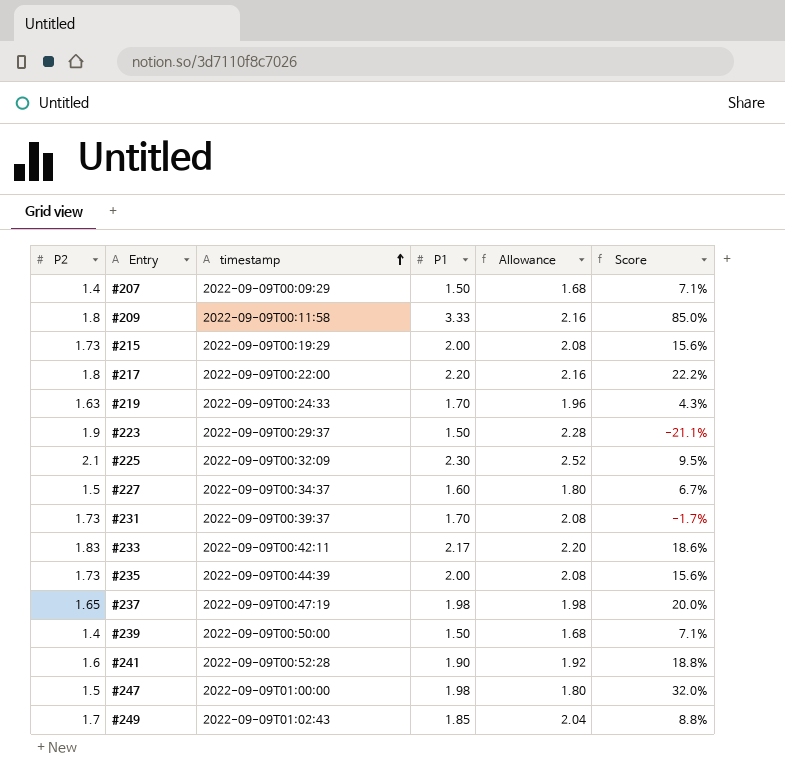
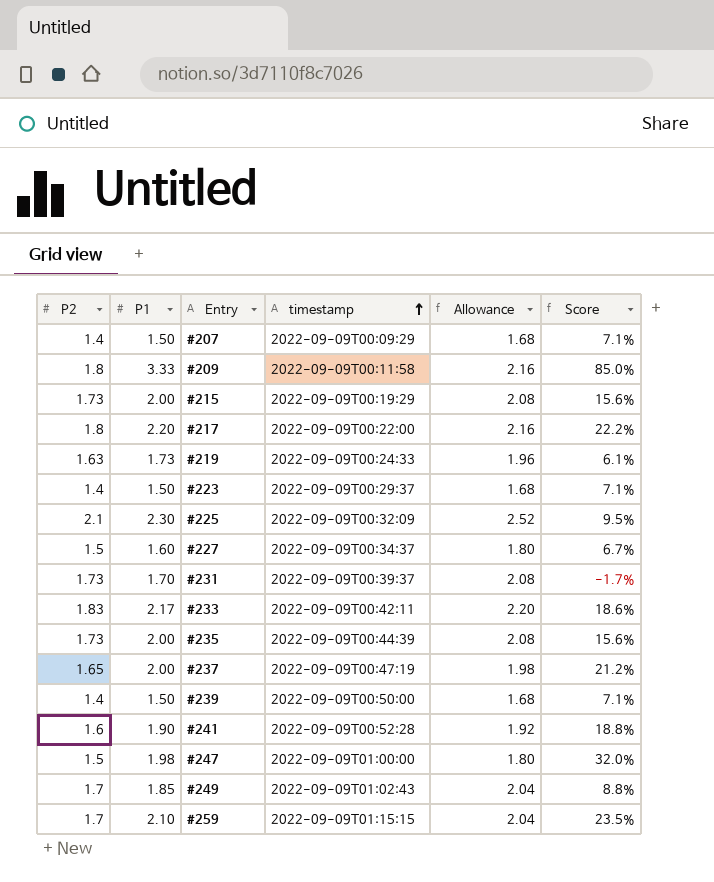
column P1 | position: 4 -> 2
#219 | P1: 1.70 -> 1.73
#219 | Score: 4.3% -> 6.1%
#223 | P2: 1.9 -> 1.4
#223 | Allowance: 2.28 -> 1.68
#223 | Score: -21.1% -> 7.1%
#237 | P1: 1.98 -> 2.00
#237 | Score: 20.0% -> 21.2%
row #259: none -> 1.7 | 2.10 | 2022-09-09T01:15:15 | 2.04 | 23.5%

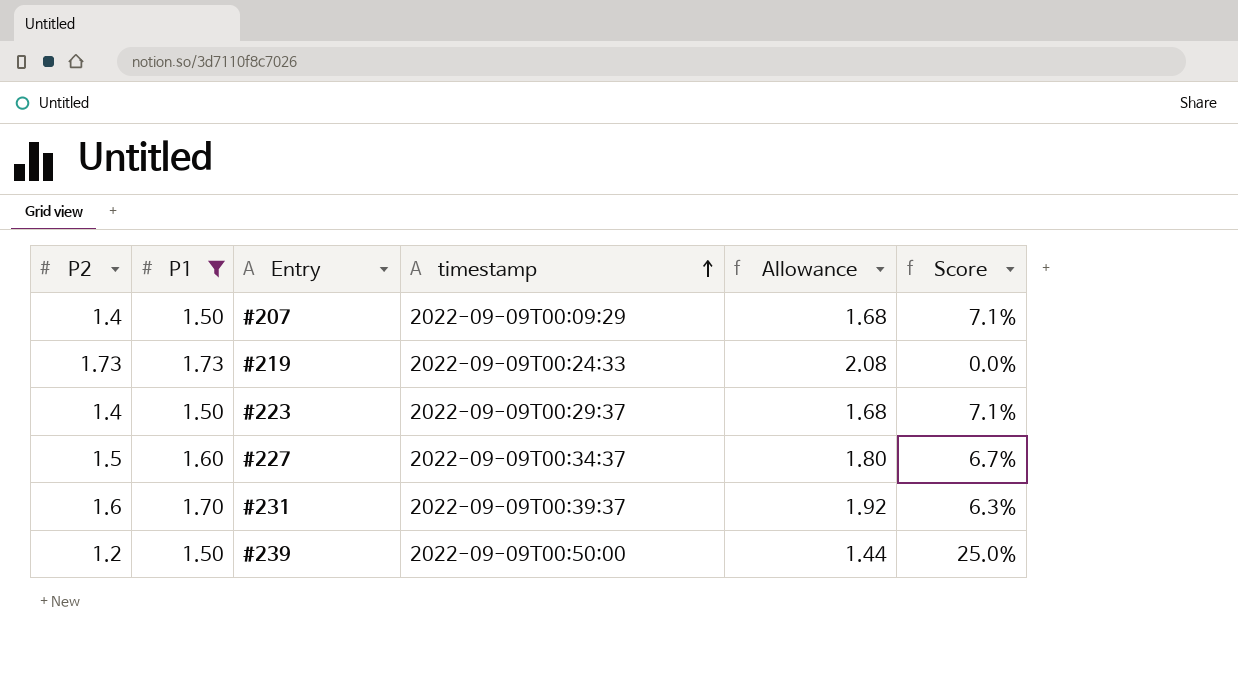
filter: none -> P1 <= 1.73
#219 | P2: 1.63 -> 1.73
#219 | Allowance: 1.96 -> 2.08
#219 | Score: 6.1% -> 0.0%
#231 | P2: 1.73 -> 1.6
#231 | Allowance: 2.08 -> 1.92
#231 | Score: -1.7% -> 6.3%
#239 | P2: 1.4 -> 1.2
#239 | Allowance: 1.68 -> 1.44
#239 | Score: 7.1% -> 25.0%

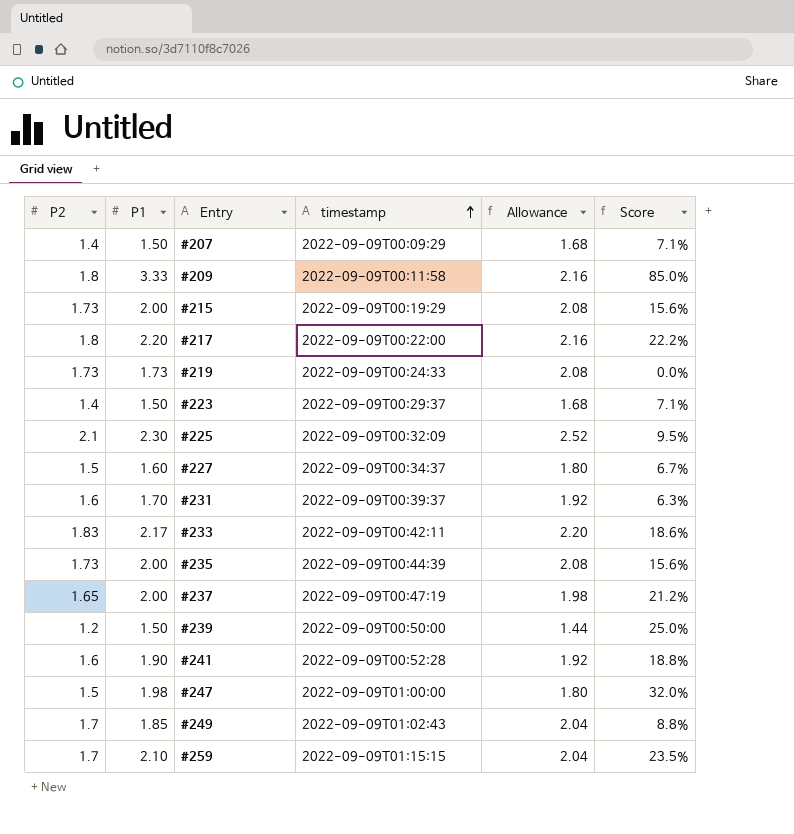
filter: P1 <= 1.73 -> none

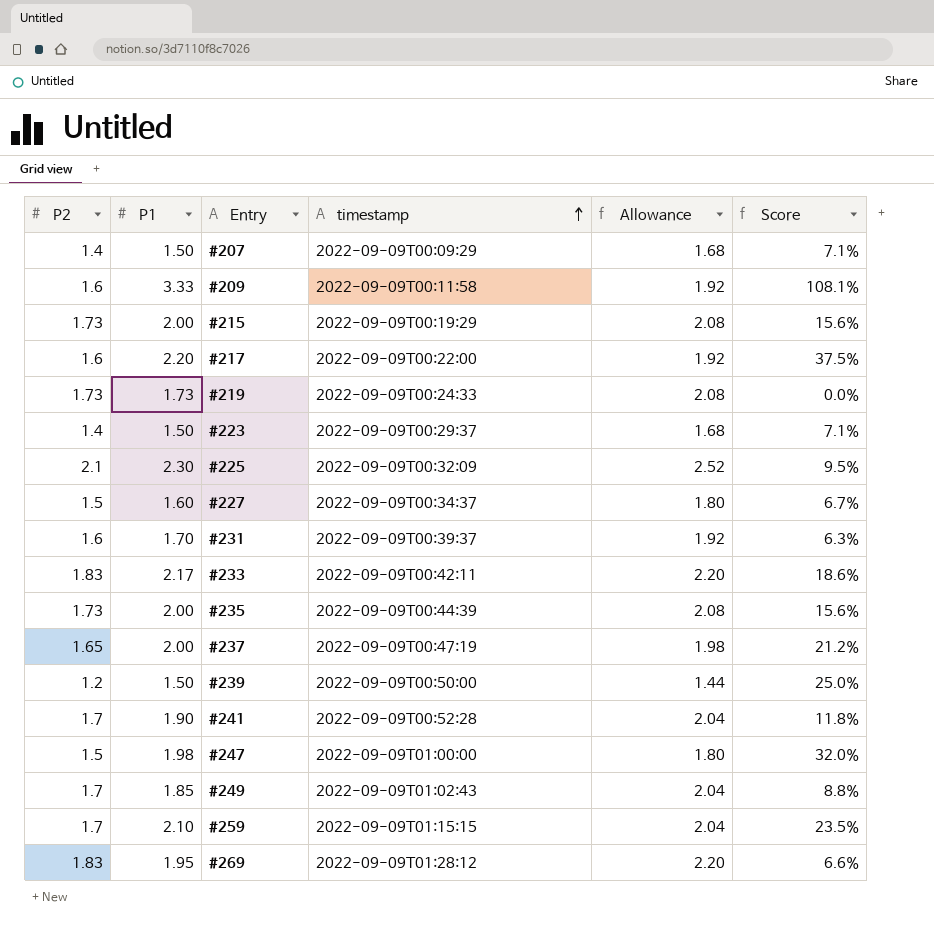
#209 | P2: 1.8 -> 1.6
#209 | Allowance: 2.16 -> 1.92
#209 | Score: 85.0% -> 108.1%
#217 | P2: 1.8 -> 1.6
#217 | Allowance: 2.16 -> 1.92
#217 | Score: 22.2% -> 37.5%
#241 | P2: 1.6 -> 1.7
#241 | Allowance: 1.92 -> 2.04
#241 | Score: 18.8% -> 11.8%
row #269: none -> 1.83 | 1.95 | 2022-09-09T01:28:12 | 2.20 | 6.6%

